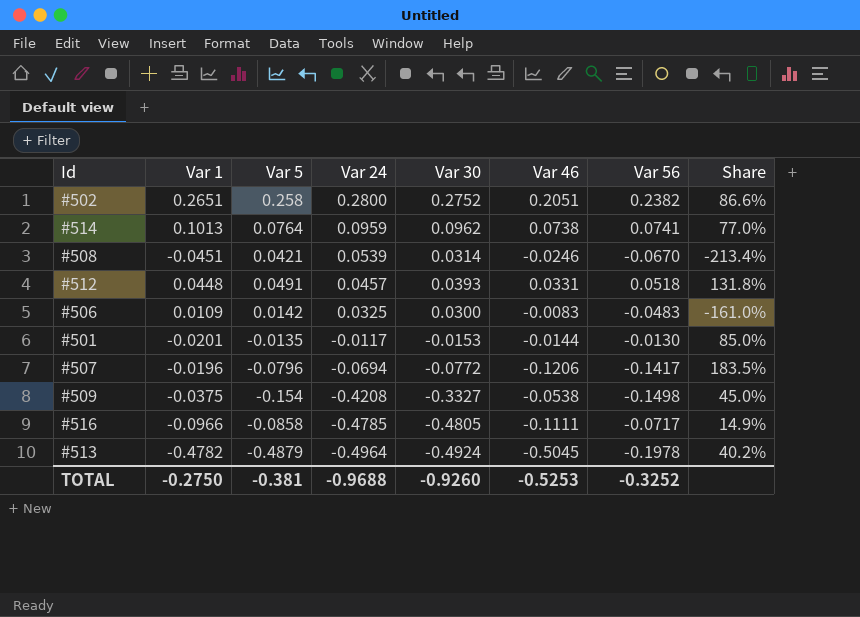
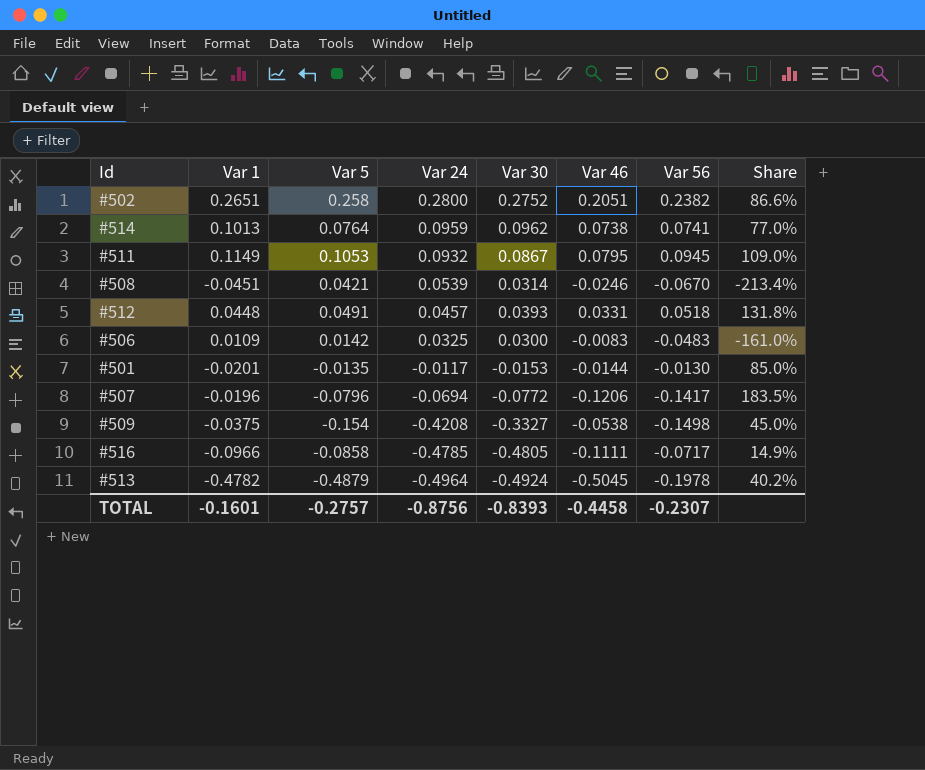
row #511: none -> 0.1149 | 0.1053 | 0.0932 | 0.0867 | 0.0795 | 0.0945 | 109.0%
TOTAL | Var 1: -0.2750 -> -0.1601
TOTAL | Var 5: -0.381 -> -0.2757
TOTAL | Var 24: -0.9688 -> -0.8756
TOTAL | Var 30: -0.9260 -> -0.8393
TOTAL | Var 46: -0.5253 -> -0.4458
TOTAL | Var 56: -0.3252 -> -0.2307

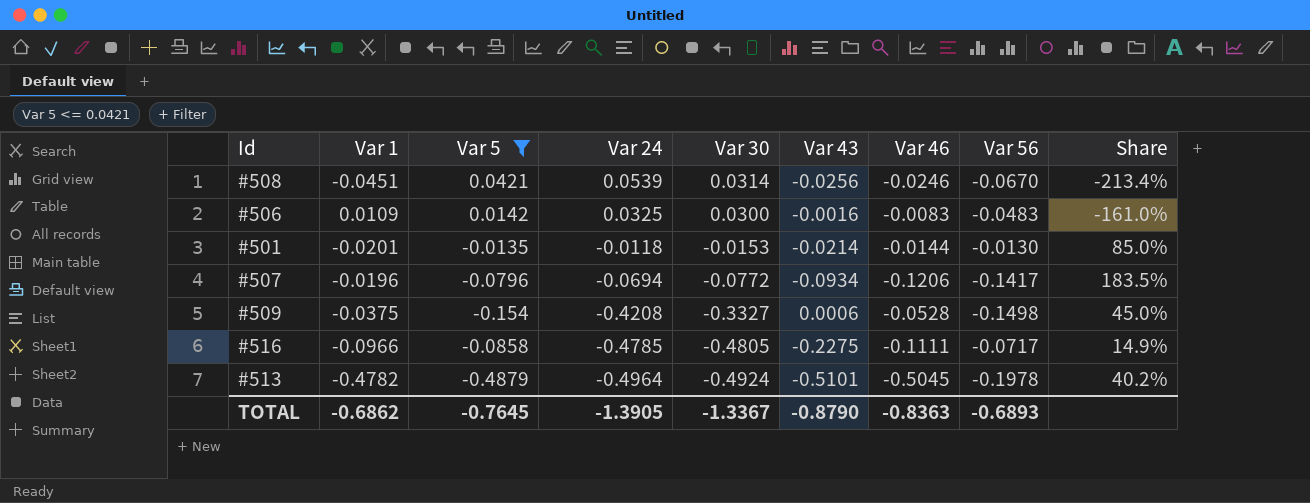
filter: none -> Var 5 <= 0.0421
column Var 43 | position: none -> 6
#501 | Var 24: -0.0117 -> -0.0118
#509 | Var 46: -0.0538 -> -0.0528
TOTAL | Var 1: -0.1601 -> -0.6862
TOTAL | Var 5: -0.2757 -> -0.7645
TOTAL | Var 24: -0.8756 -> -1.3905
TOTAL | Var 30: -0.8393 -> -1.3367
TOTAL | Var 46: -0.4458 -> -0.8363
TOTAL | Var 56: -0.2307 -> -0.6893

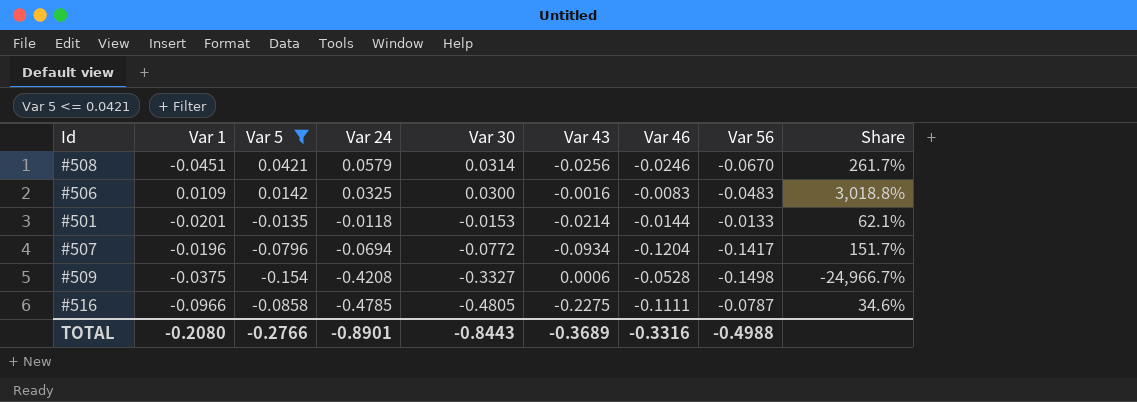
column Share | formula: [Var 56] / [Var 30] -> [Var 56] / [Var 43]
row #513: -0.4782 | -0.4879 | -0.4964 | -0.4924 | -0.5101 | -0.5045 | -0.1978 | 40.2% -> none
#508 | Var 24: 0.0539 -> 0.0579
#501 | Var 56: -0.0130 -> -0.0133
#507 | Var 46: -0.1206 -> -0.1204
#516 | Var 56: -0.0717 -> -0.0787
TOTAL | Var 1: -0.6862 -> -0.2080
TOTAL | Var 5: -0.7645 -> -0.2766
TOTAL | Var 24: -1.3905 -> -0.8901
TOTAL | Var 30: -1.3367 -> -0.8443
TOTAL | Var 43: -0.8790 -> -0.3689
TOTAL | Var 46: -0.8363 -> -0.3316
TOTAL | Var 56: -0.6893 -> -0.4988

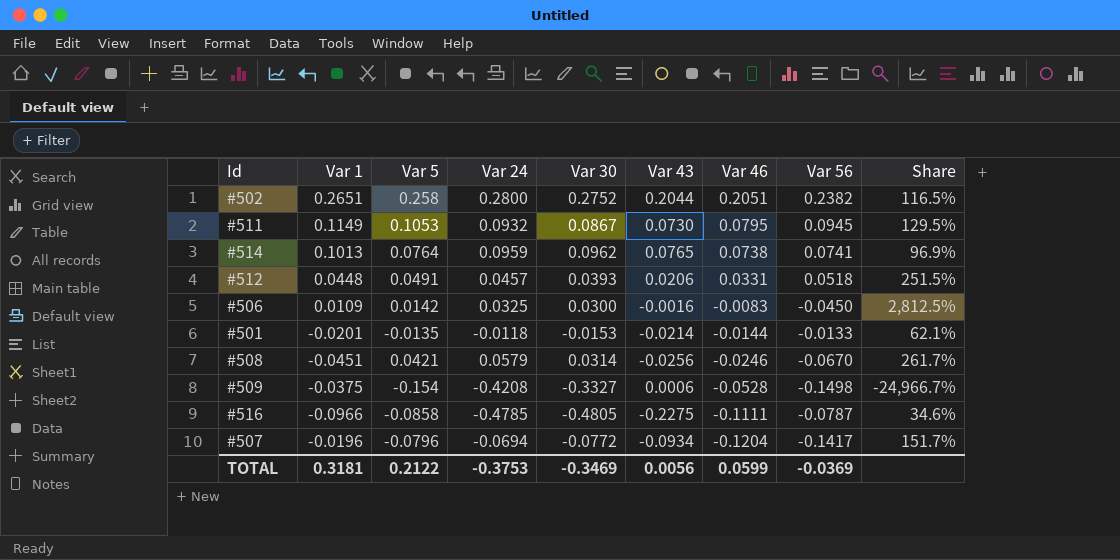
filter: Var 5 <= 0.0421 -> none
row order: Var 24 descending -> Var 46 descending
#506 | Var 56: -0.0483 -> -0.0450
#506 | Share: 3,018.8% -> 2,812.5%
TOTAL | Var 1: -0.2080 -> 0.3181
TOTAL | Var 5: -0.2766 -> 0.2122
TOTAL | Var 24: -0.8901 -> -0.3753
TOTAL | Var 30: -0.8443 -> -0.3469
TOTAL | Var 43: -0.3689 -> 0.0056
TOTAL | Var 46: -0.3316 -> 0.0599
TOTAL | Var 56: -0.4988 -> -0.0369

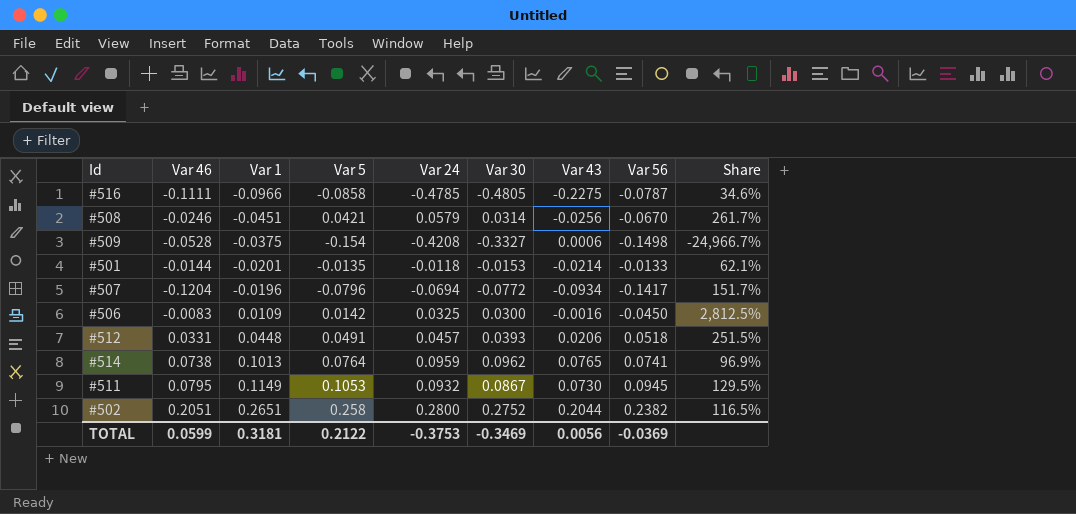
row order: Var 46 descending -> Var 1 ascending
column Var 46 | position: 7 -> 2

